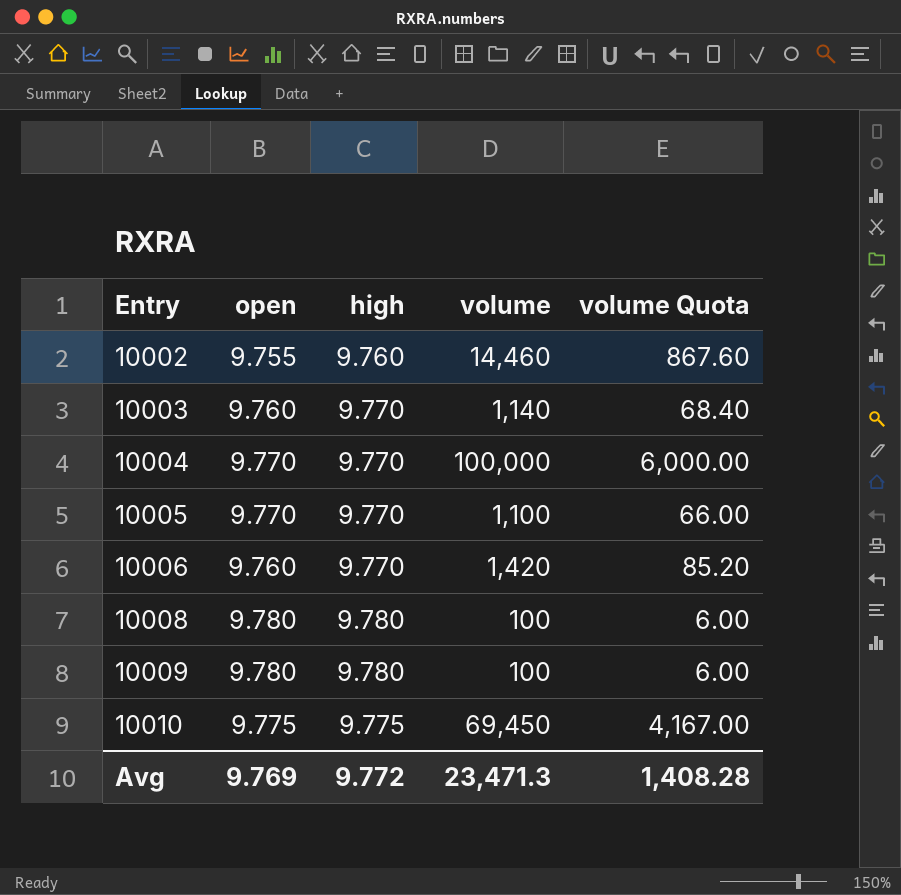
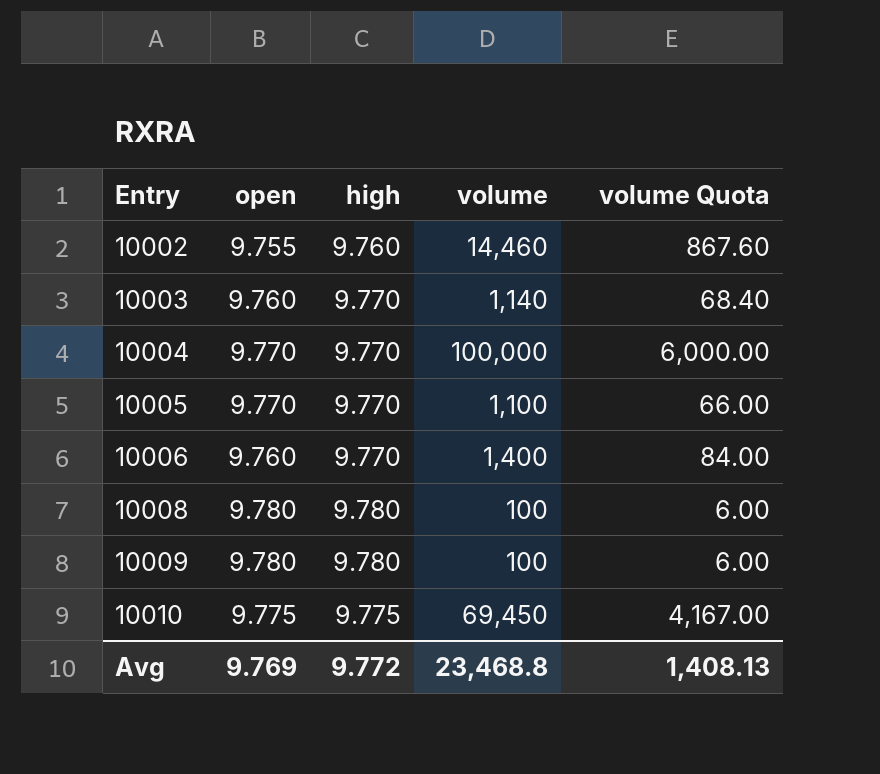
10006 | volume: 1,420 -> 1,400
10006 | volume Quota: 85.20 -> 84.00
Avg | volume: 23,471.3 -> 23,468.8
Avg | volume Quota: 1,408.28 -> 1,408.13

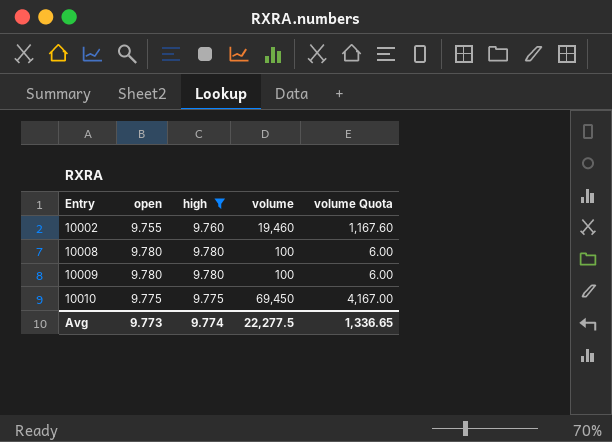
filter: none -> high != 9.770
10002 | volume: 14,460 -> 19,460
10002 | volume Quota: 867.60 -> 1,167.60
Avg | open: 9.769 -> 9.773
Avg | high: 9.772 -> 9.774
Avg | volume: 23,468.8 -> 22,277.5
Avg | volume Quota: 1,408.13 -> 1,336.65

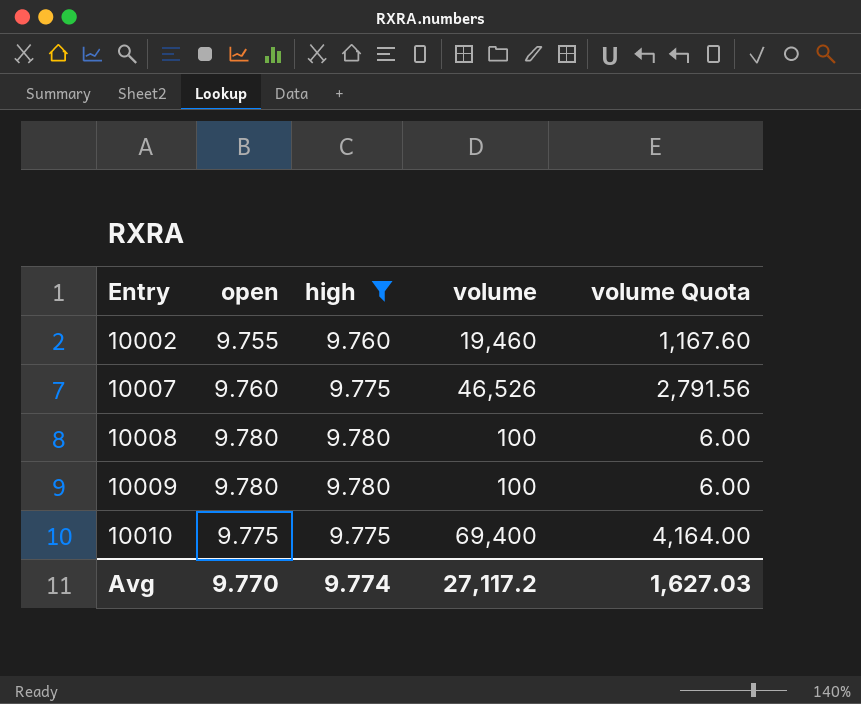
row 10007: none -> 9.760 | 9.775 | 46,526 | 2,791.56
10010 | volume: 69,450 -> 69,400
10010 | volume Quota: 4,167.00 -> 4,164.00
Avg | open: 9.773 -> 9.770
Avg | volume: 22,277.5 -> 27,117.2
Avg | volume Quota: 1,336.65 -> 1,627.03

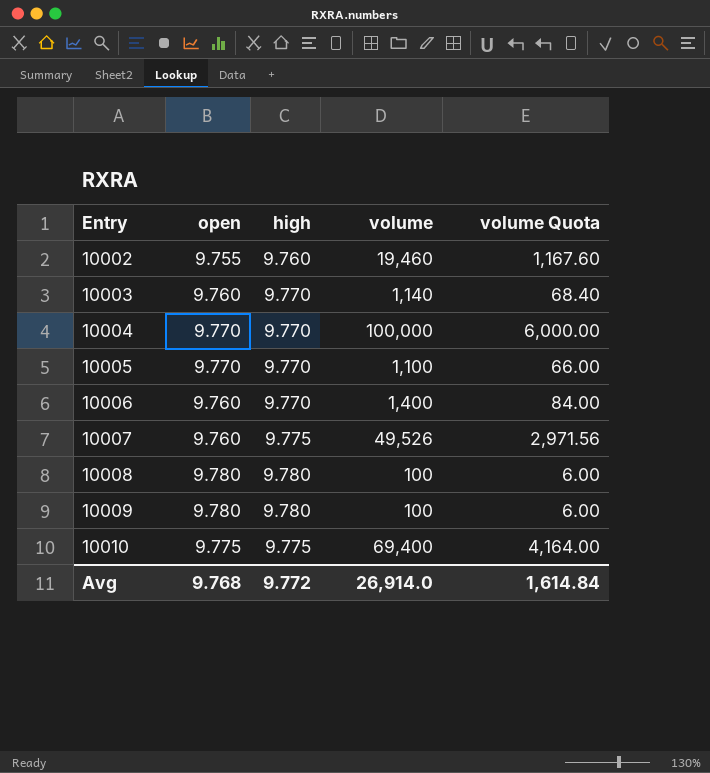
filter: high != 9.770 -> none
10007 | volume: 46,526 -> 49,526
10007 | volume Quota: 2,791.56 -> 2,971.56
Avg | open: 9.770 -> 9.768
Avg | high: 9.774 -> 9.772
Avg | volume: 27,117.2 -> 26,914.0
Avg | volume Quota: 1,627.03 -> 1,614.84

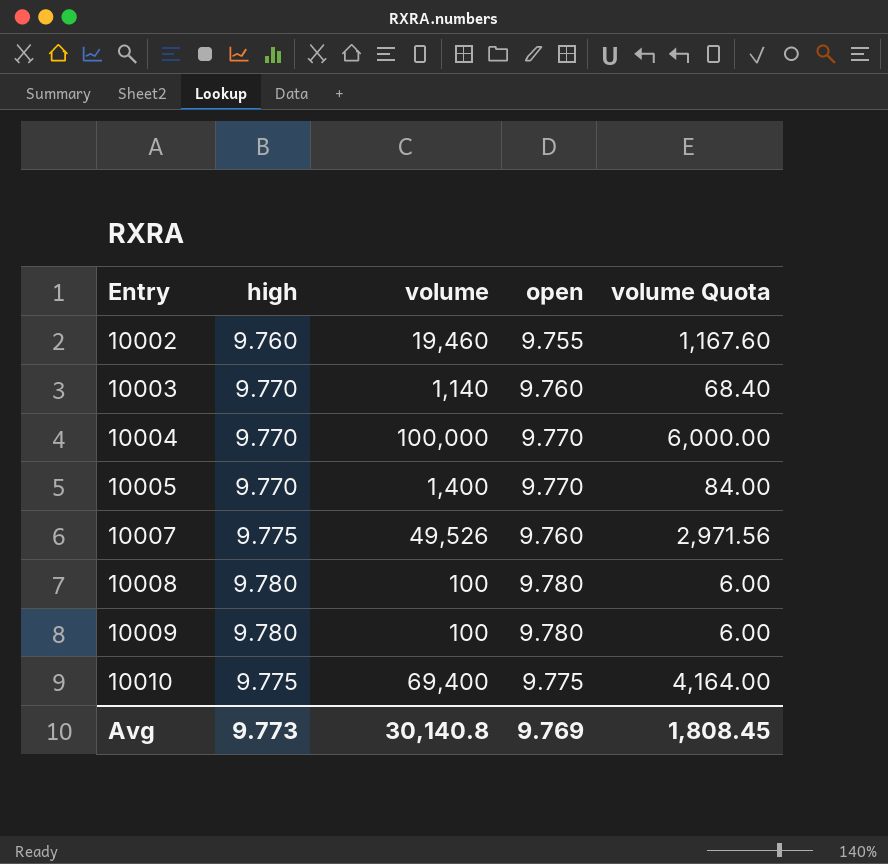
column open | position: 2 -> 4
row 10006: 9.760 | 9.770 | 1,400 | 84.00 -> none
10005 | volume: 1,100 -> 1,400
10005 | volume Quota: 66.00 -> 84.00
Avg | high: 9.772 -> 9.773
Avg | volume: 26,914.0 -> 30,140.8
Avg | open: 9.768 -> 9.769
Avg | volume Quota: 1,614.84 -> 1,808.45

